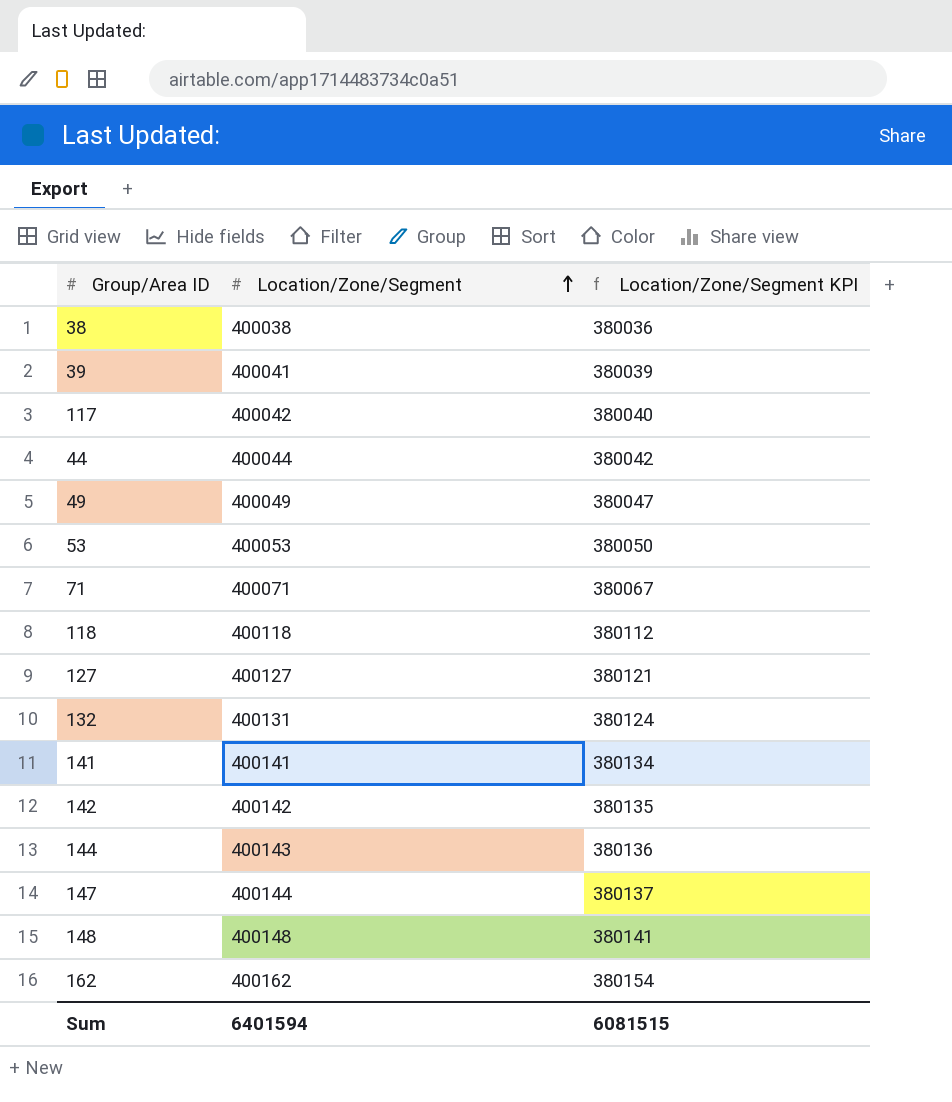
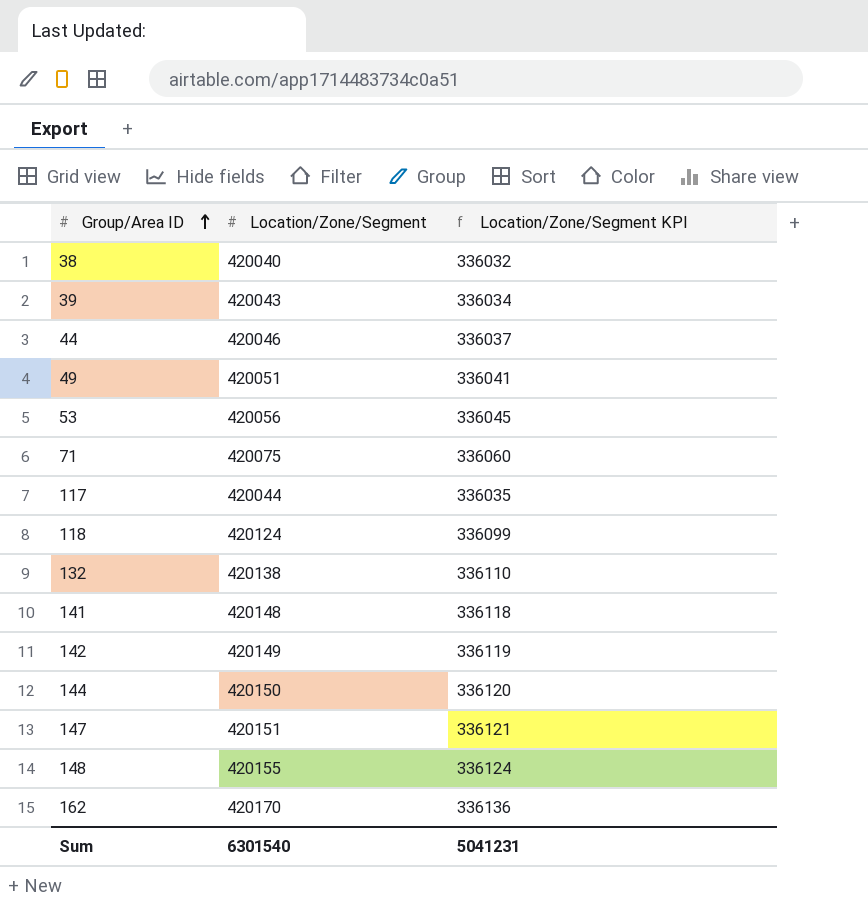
row order: Location/Zone/Segment ascending -> Group/Area ID ascending
column Location/Zone/Segment KPI | formula: [Location/Zone/Segment] * 0.95 -> [Location/Zone/Segment] * 0.8
row 127: 400127 | 380121 -> none
38 | Location/Zone/Segment: 400038 -> 420040
39 | Location/Zone/Segment: 400041 -> 420043
44 | Location/Zone/Segment: 400044 -> 420046
49 | Location/Zone/Segment: 400049 -> 420051
53 | Location/Zone/Segment: 400053 -> 420056
71 | Location/Zone/Segment: 400071 -> 420075
117 | Location/Zone/Segment: 400042 -> 420044
118 | Location/Zone/Segment: 400118 -> 420124
132 | Location/Zone/Segment: 400131 -> 420138
141 | Location/Zone/Segment: 400141 -> 420148
142 | Location/Zone/Segment: 400142 -> 420149
144 | Location/Zone/Segment: 400143 -> 420150
147 | Location/Zone/Segment: 400144 -> 420151
148 | Location/Zone/Segment: 400148 -> 420155
162 | Location/Zone/Segment: 400162 -> 420170
Sum | Location/Zone/Segment: 6401594 -> 6301540
Sum | Location/Zone/Segment KPI: 6081515 -> 5041231

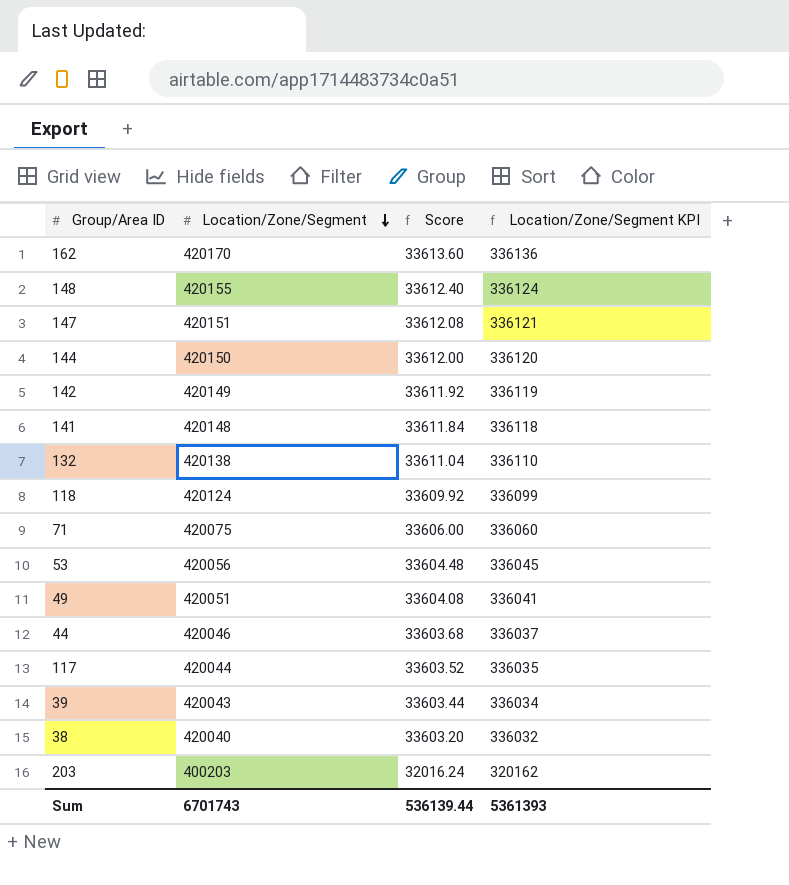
row order: Group/Area ID ascending -> Location/Zone/Segment descending
column Score | formula: none -> [Location/Zone/Segment] * 0.08
row 203: none -> 400203 | 32016.24 | 320162
Sum | Location/Zone/Segment: 6301540 -> 6701743
Sum | Location/Zone/Segment KPI: 5041231 -> 5361393

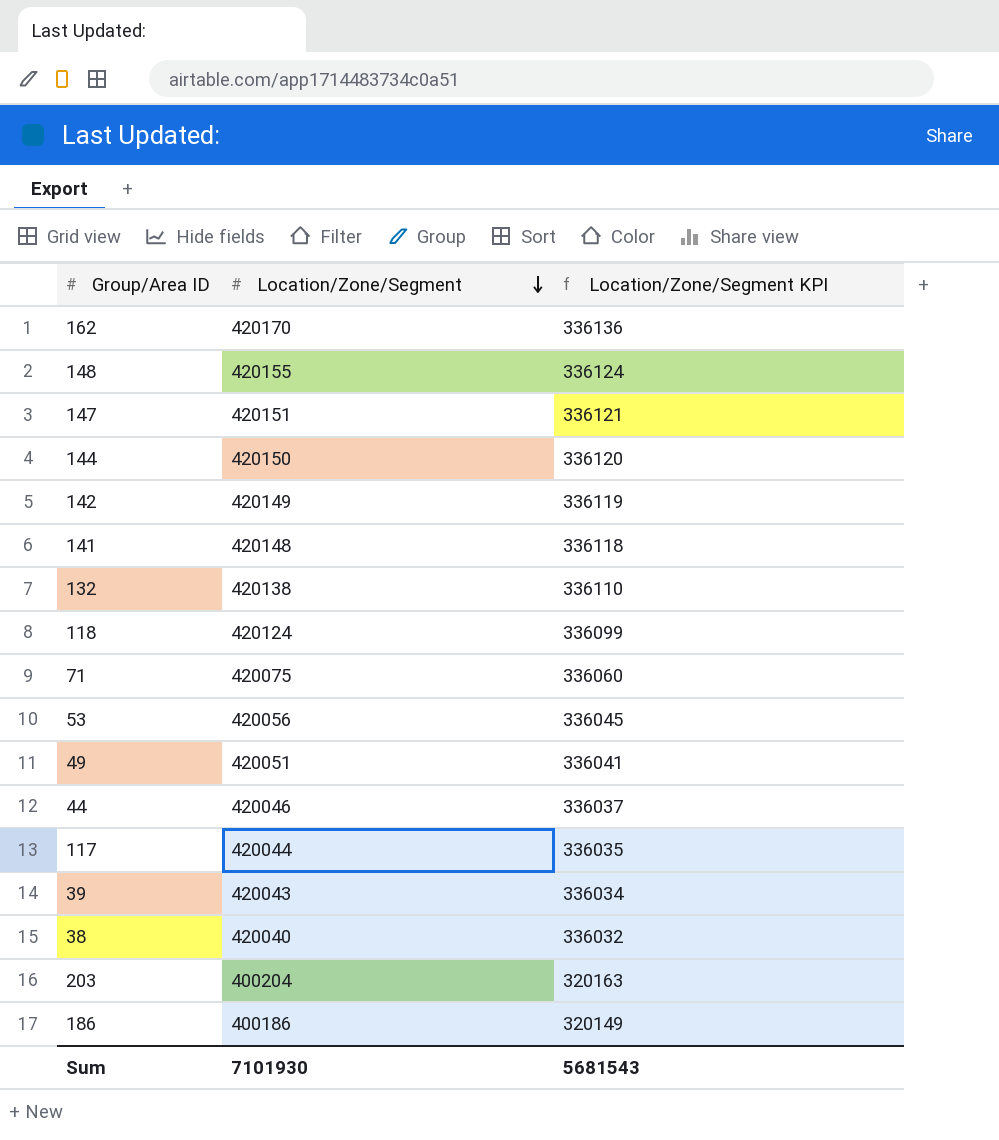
column Score | formula: [Location/Zone/Segment] * 0.08 -> none
203 | Location/Zone/Segment: 400203 -> 400204
203 | Location/Zone/Segment KPI: 320162 -> 320163
row 186: none -> 400186 | 320149
Sum | Location/Zone/Segment: 6701743 -> 7101930
Sum | Location/Zone/Segment KPI: 5361393 -> 5681543

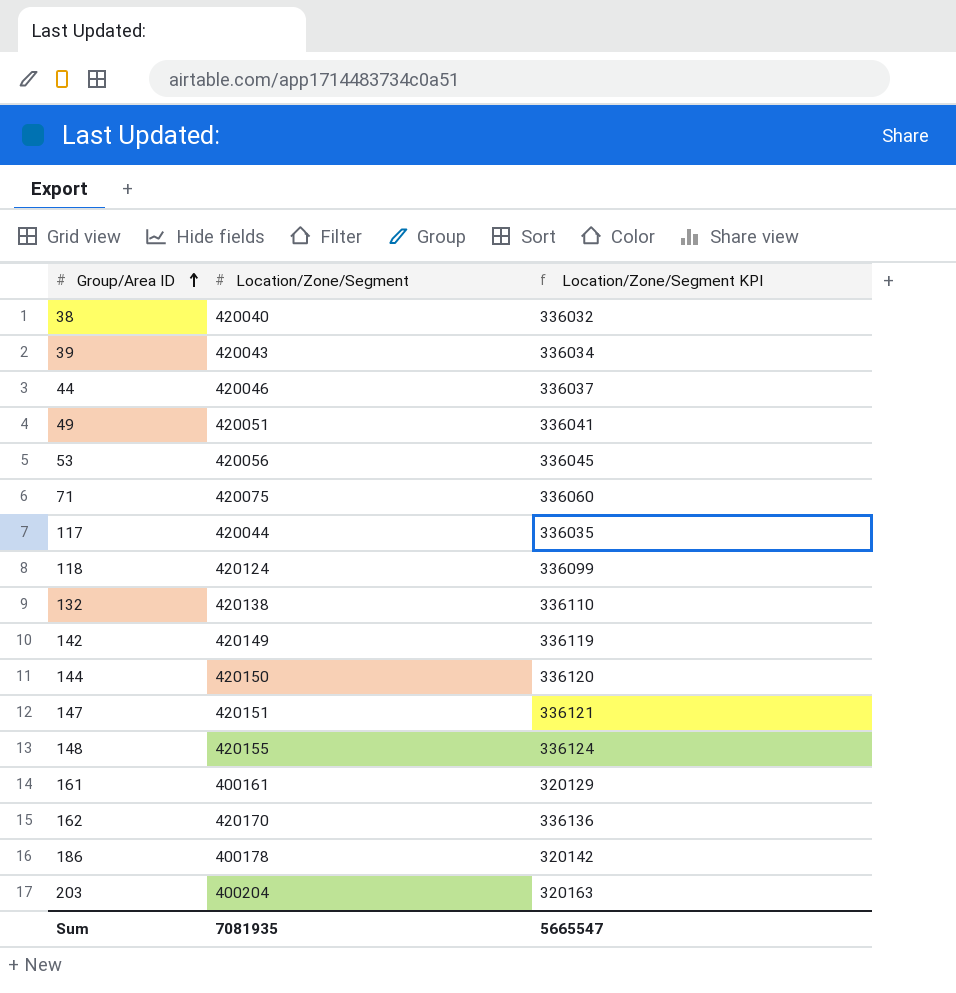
row order: Location/Zone/Segment descending -> Group/Area ID ascending
row 141: 420148 | 336118 -> none
row 161: none -> 400161 | 320129
186 | Location/Zone/Segment: 400186 -> 400178
186 | Location/Zone/Segment KPI: 320149 -> 320142
Sum | Location/Zone/Segment: 7101930 -> 7081935
Sum | Location/Zone/Segment KPI: 5681543 -> 5665547

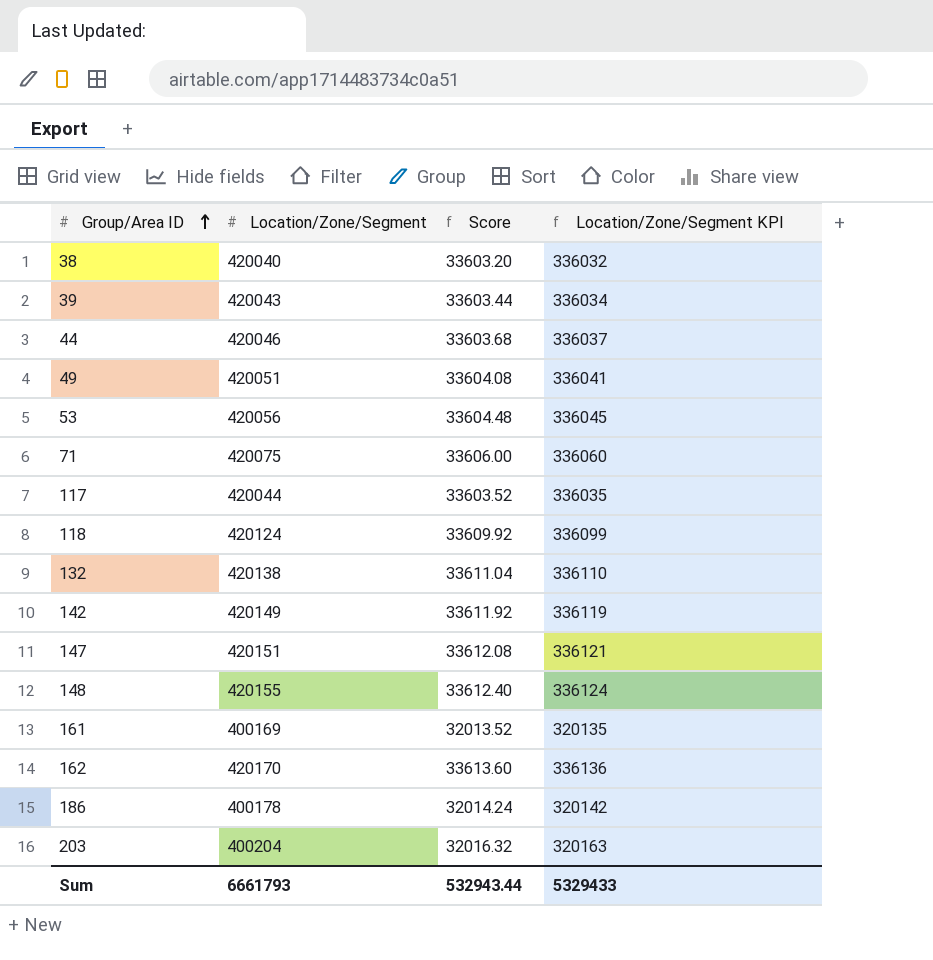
column Score | formula: none -> [Location/Zone/Segment] * 0.08
row 144: 420150 | 336120 -> none
161 | Location/Zone/Segment: 400161 -> 400169
161 | Location/Zone/Segment KPI: 320129 -> 320135
Sum | Location/Zone/Segment: 7081935 -> 6661793
Sum | Location/Zone/Segment KPI: 5665547 -> 5329433

